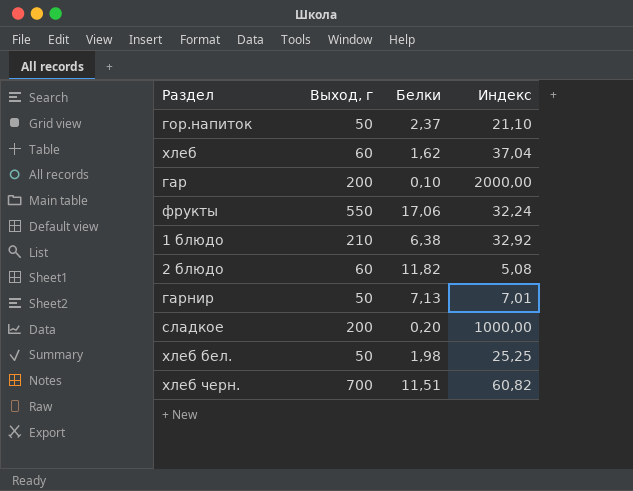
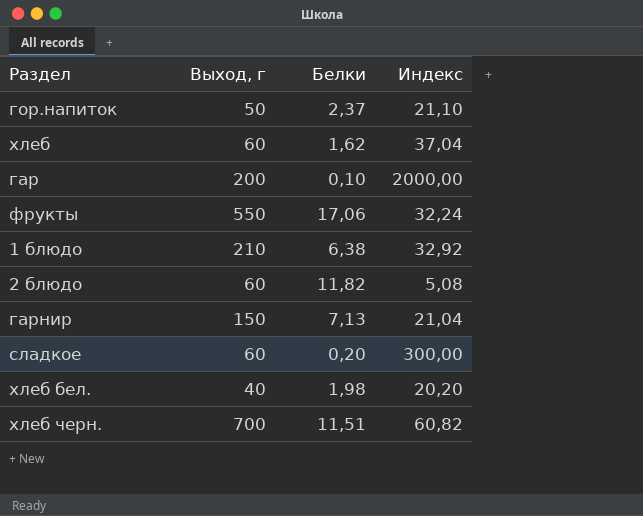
гарнир | Выход, г: 50 -> 150
гарнир | Индекс: 7,01 -> 21,04
сладкое | Выход, г: 200 -> 60
сладкое | Индекс: 1000,00 -> 300,00
хлеб бел. | Выход, г: 50 -> 40
хлеб бел. | Индекс: 25,25 -> 20,20

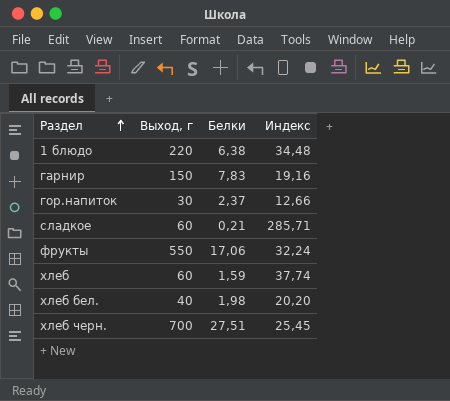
row order: none -> Раздел ascending
row гар: 200 | 0,10 | 2000,00 -> none
row 2 блюдо: 60 | 11,82 | 5,08 -> none
1 блюдо | Выход, г: 210 -> 220
1 блюдо | Индекс: 32,92 -> 34,48
гарнир | Белки: 7,13 -> 7,83
гарнир | Индекс: 21,04 -> 19,16
гор.напиток | Выход, г: 50 -> 30
гор.напиток | Индекс: 21,10 -> 12,66
сладкое | Белки: 0,20 -> 0,21
сладкое | Индекс: 300,00 -> 285,71
хлеб | Белки: 1,62 -> 1,59
хлеб | Индекс: 37,04 -> 37,74
хлеб черн. | Белки: 11,51 -> 27,51
хлеб черн. | Индекс: 60,82 -> 25,45

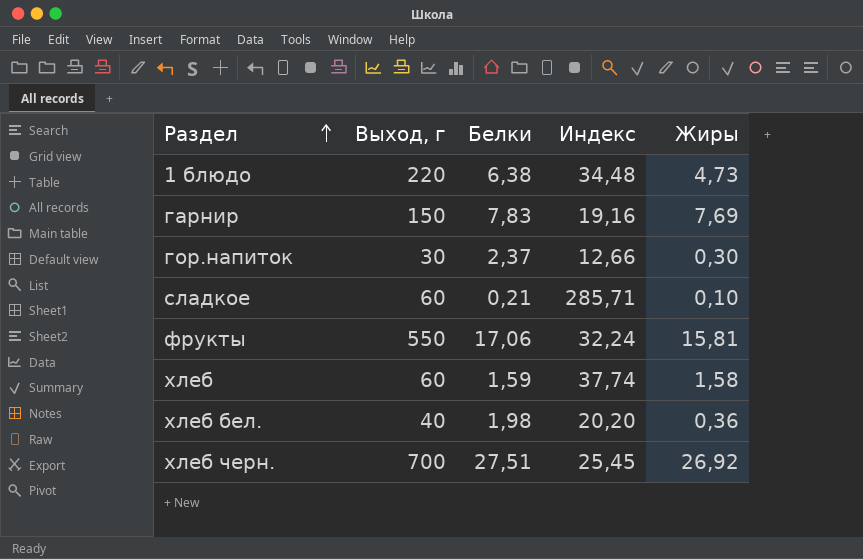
column Жиры | position: none -> 5

